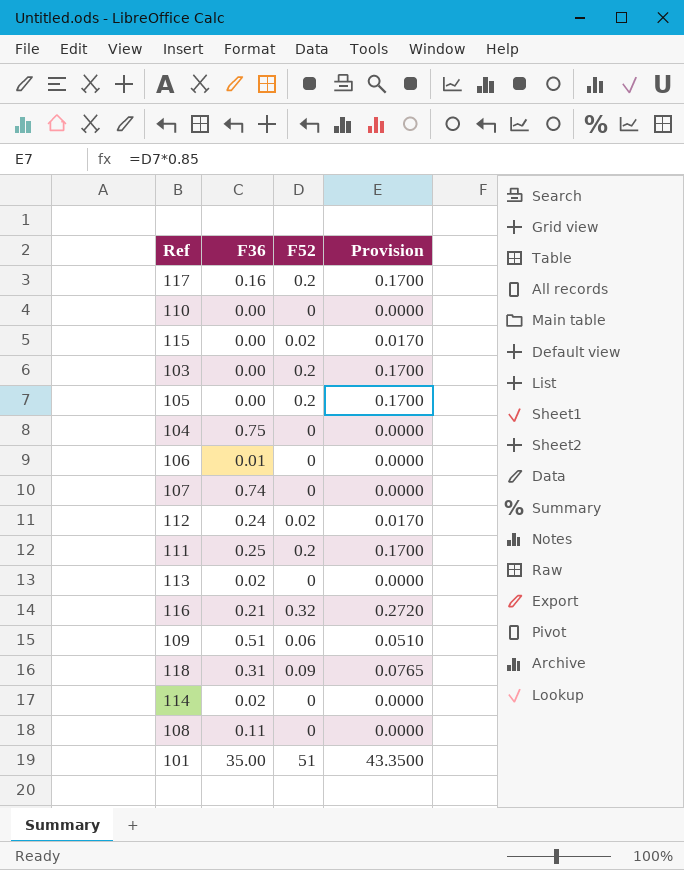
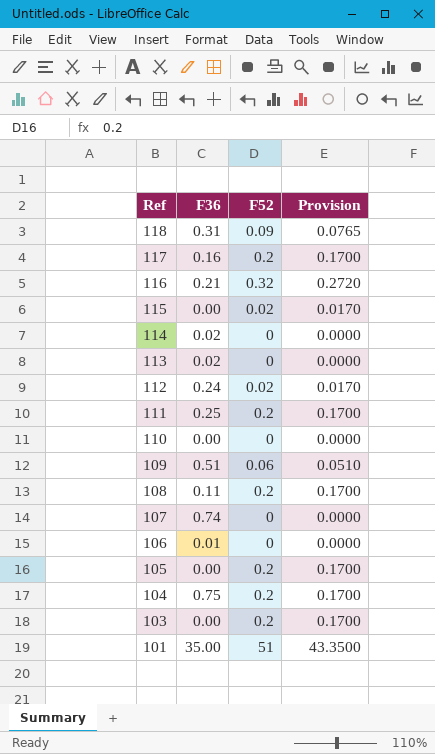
row order: none -> Ref descending
108 | F52: 0 -> 0.2
108 | Provision: 0.0000 -> 0.1700
104 | F52: 0 -> 0.2
104 | Provision: 0.0000 -> 0.1700

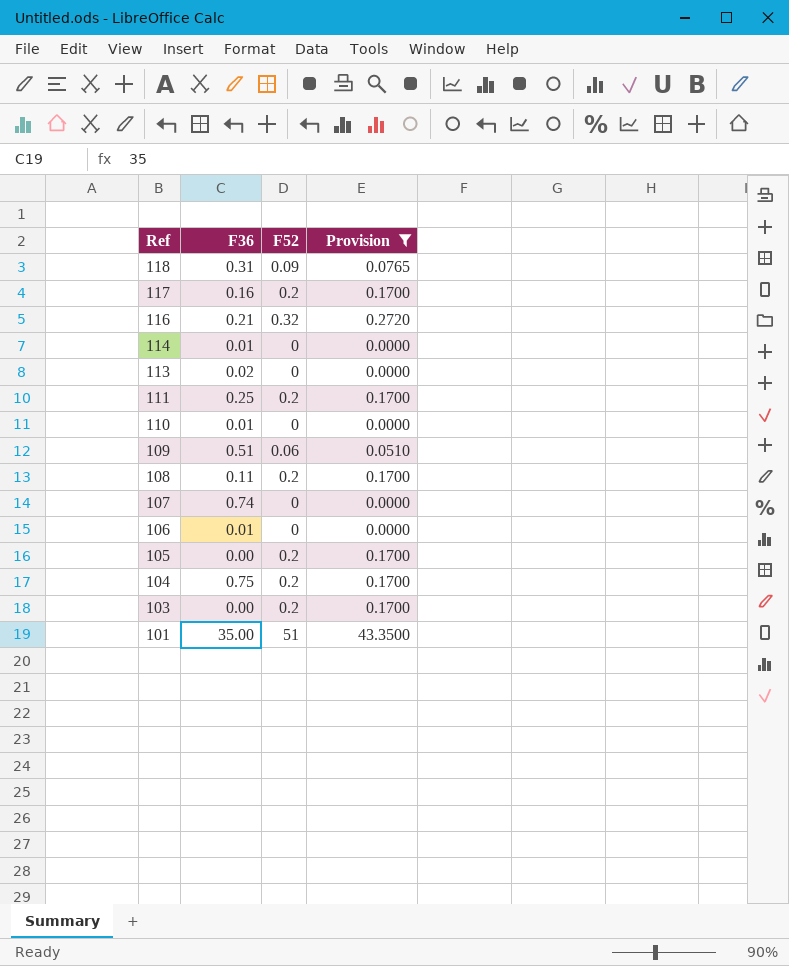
filter: none -> Provision != 0.0170
114 | F36: 0.02 -> 0.01
110 | F36: 0.00 -> 0.01

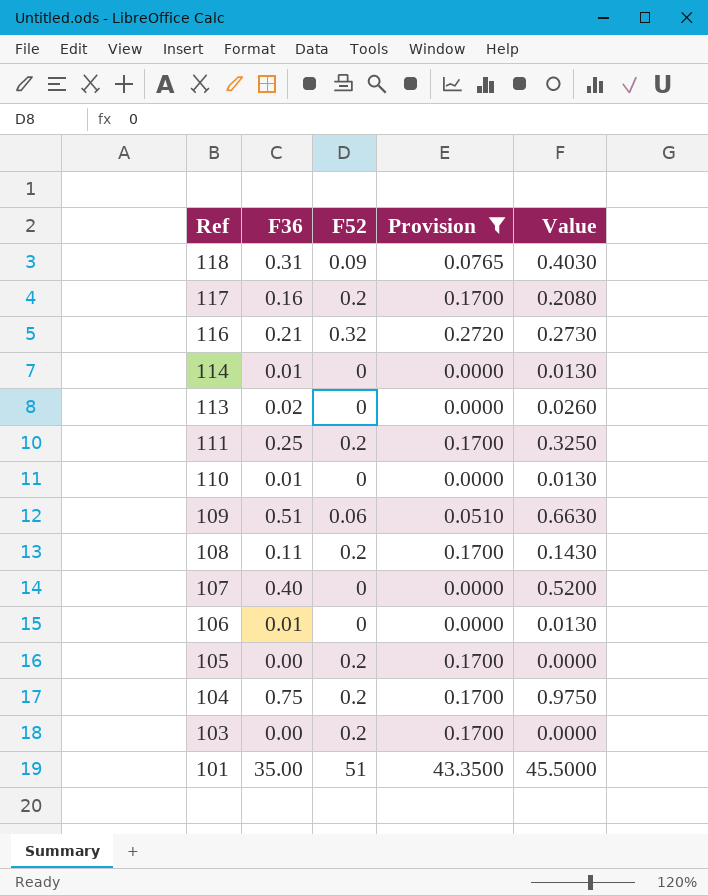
column Value | formula: none -> [F36] * 1.3
107 | F36: 0.74 -> 0.40

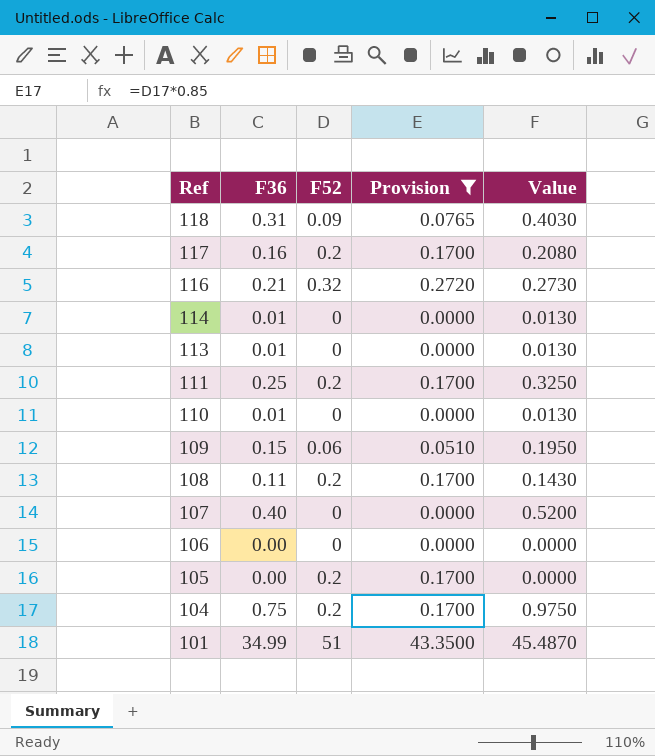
row 103: 0.00 | 0.2 | 0.1700 | 0.0000 -> none
113 | F36: 0.02 -> 0.01
113 | Value: 0.0260 -> 0.0130
109 | F36: 0.51 -> 0.15
109 | Value: 0.6630 -> 0.1950
106 | F36: 0.01 -> 0.00
106 | Value: 0.0130 -> 0.0000
101 | F36: 35.00 -> 34.99
101 | Value: 45.5000 -> 45.4870

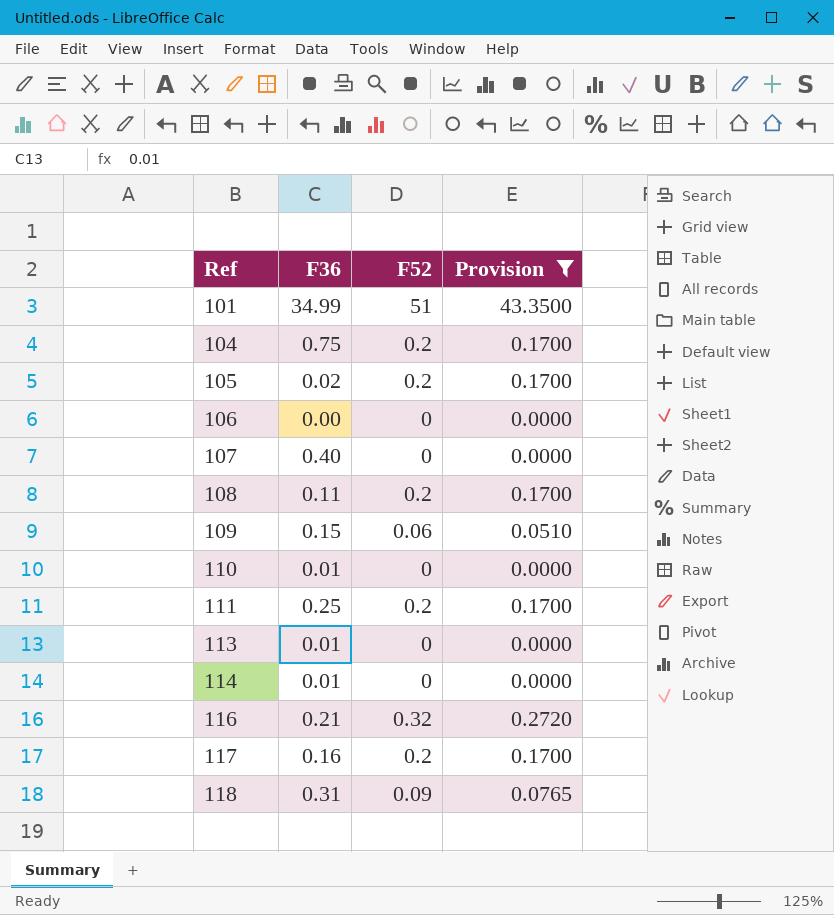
row order: Ref descending -> Ref ascending
column Value | formula: [F36] * 1.3 -> none
105 | F36: 0.00 -> 0.02

